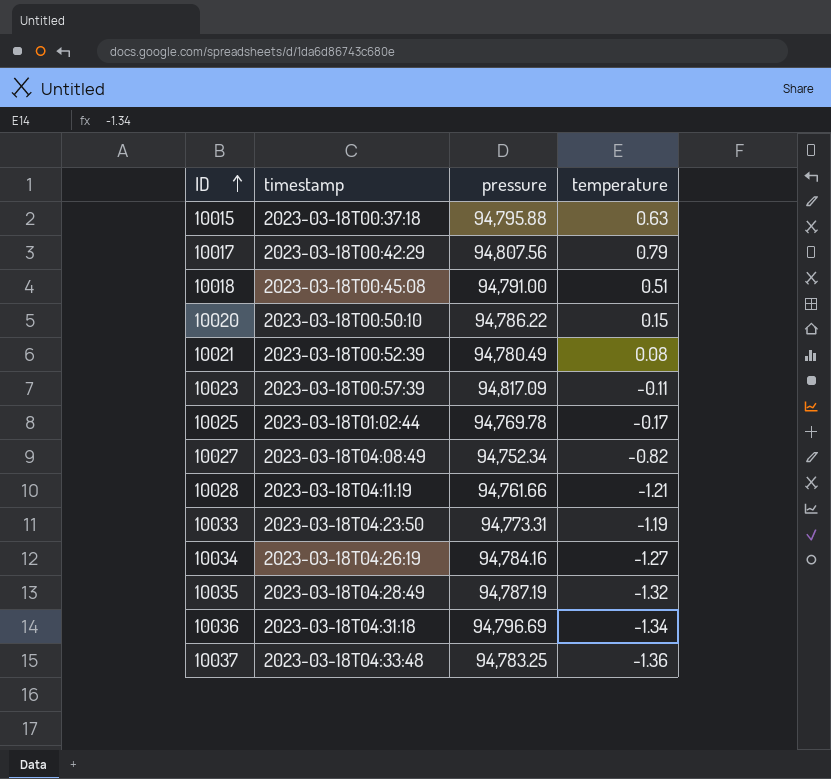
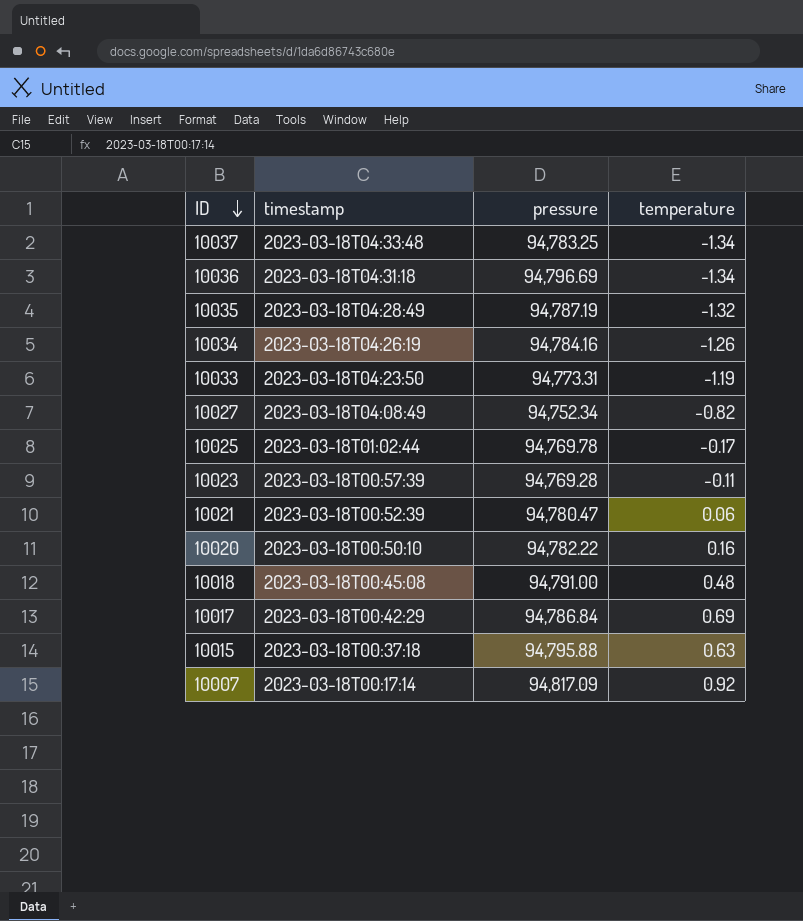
row order: ID ascending -> ID descending
row 10028: 2023-03-18T04:11:19 | 94,761.66 | -1.21 -> none
10037 | temperature: -1.36 -> -1.34
10034 | temperature: -1.27 -> -1.26
10023 | pressure: 94,817.09 -> 94,769.28
10021 | pressure: 94,780.49 -> 94,780.47
10021 | temperature: 0.08 -> 0.06
10020 | pressure: 94,786.22 -> 94,782.22
10020 | temperature: 0.15 -> 0.16
10018 | temperature: 0.51 -> 0.48
10017 | pressure: 94,807.56 -> 94,786.84
10017 | temperature: 0.79 -> 0.69
row 10007: none -> 2023-03-18T00:17:14 | 94,817.09 | 0.92

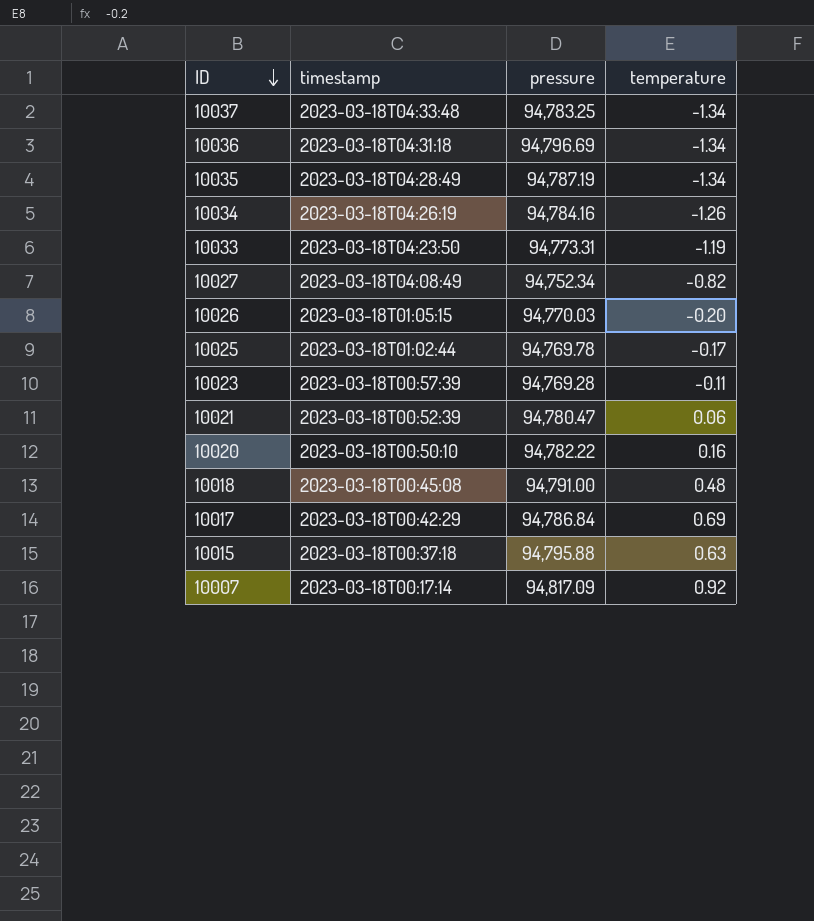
10035 | temperature: -1.32 -> -1.34
row 10026: none -> 2023-03-18T01:05:15 | 94,770.03 | -0.20

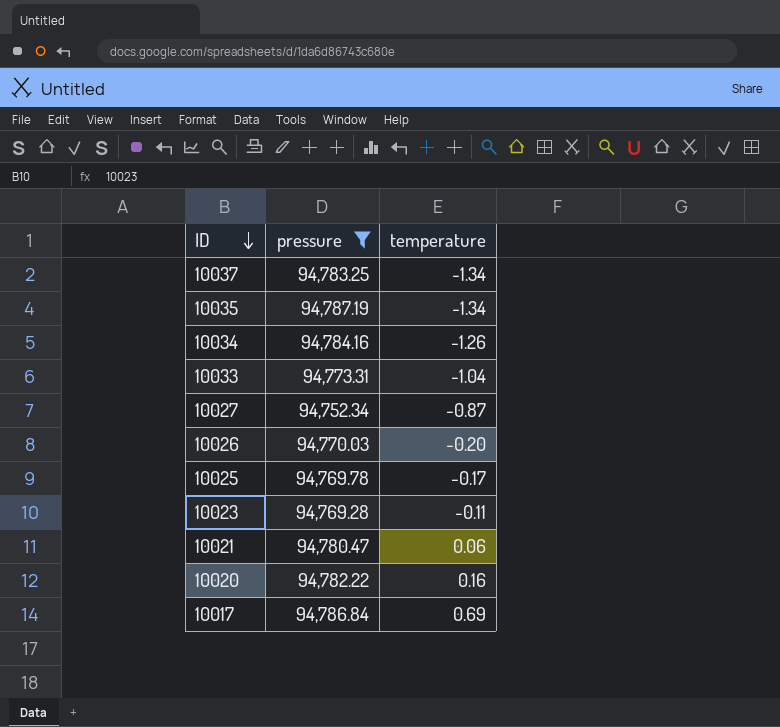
filter: none -> pressure <= 94,787.19
column timestamp | position: 2 -> none
10033 | temperature: -1.19 -> -1.04
10027 | temperature: -0.82 -> -0.87

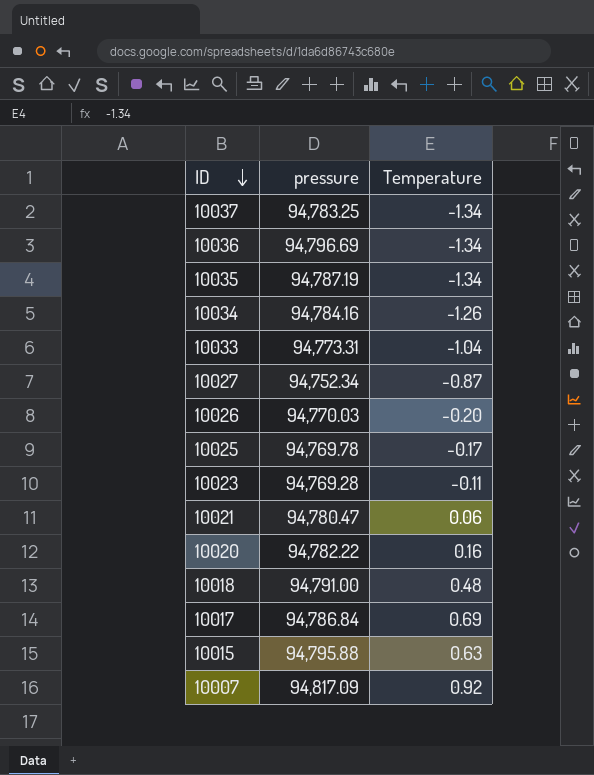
filter: pressure <= 94,787.19 -> none
column name: temperature -> Temperature

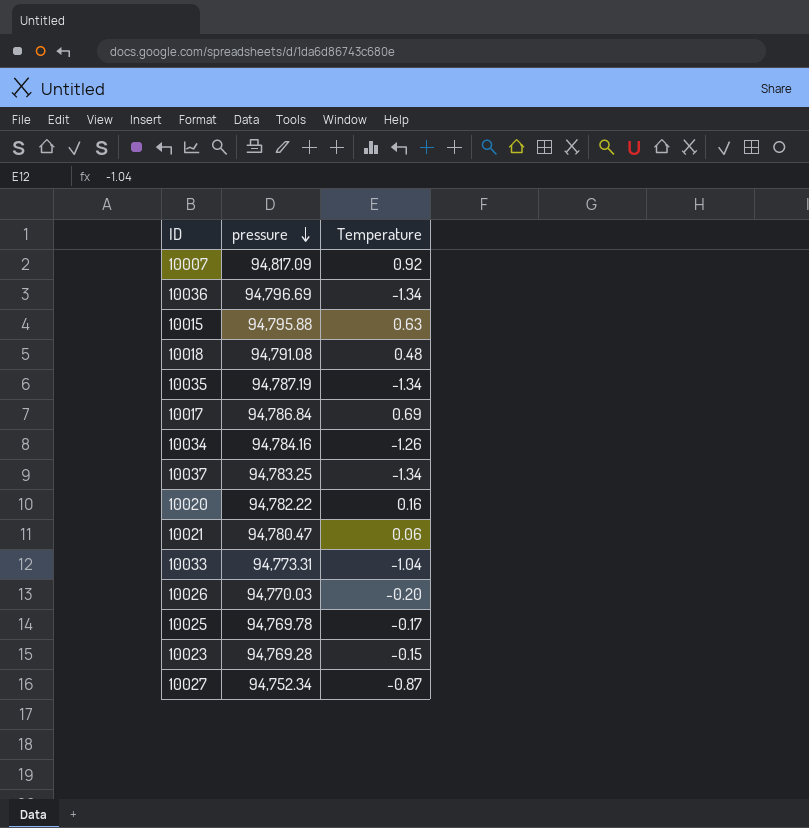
row order: ID descending -> pressure descending
10018 | pressure: 94,791.00 -> 94,791.08
10023 | Temperature: -0.11 -> -0.15

